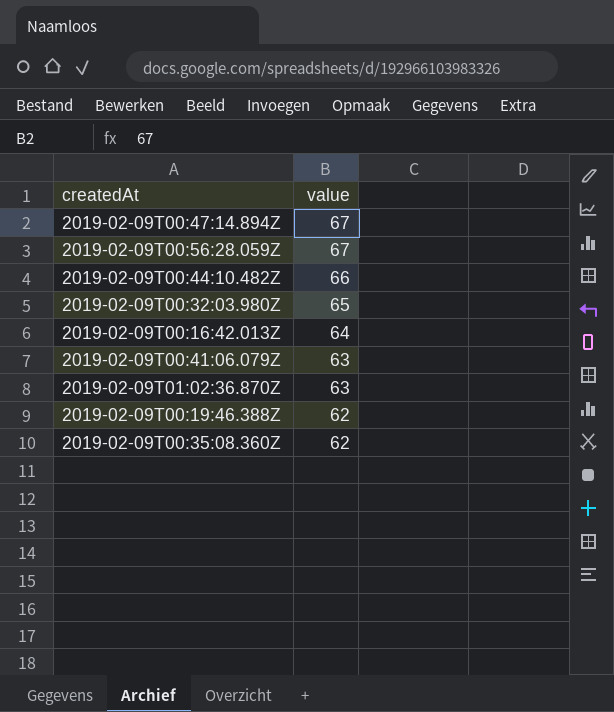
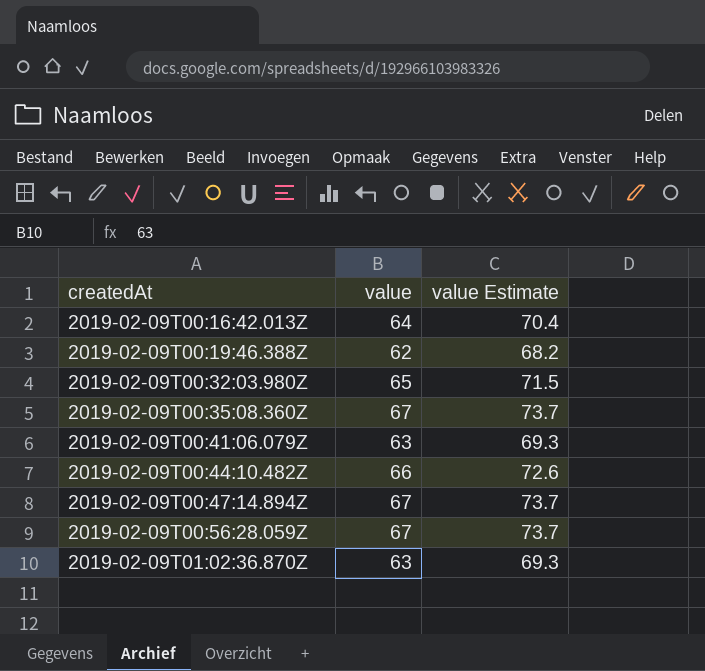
row order: value descending -> createdAt ascending
column value Estimate | formula: none -> [value] * 1.1
2019-02-09T00:35:08.360Z | value: 62 -> 67

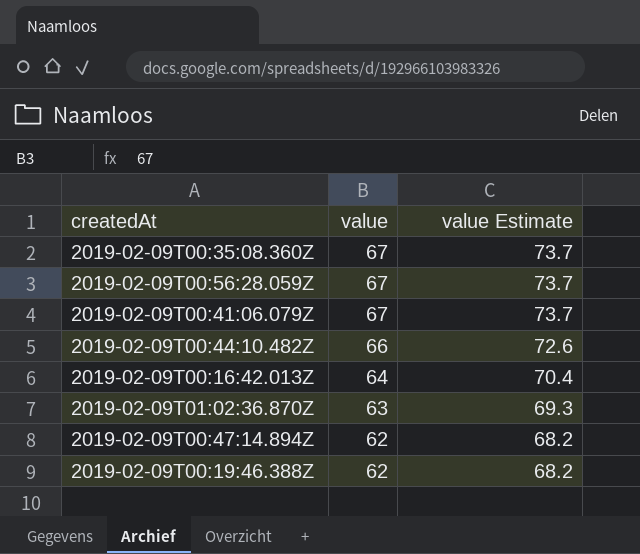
row order: createdAt ascending -> value descending
row 2019-02-09T00:32:03.980Z: 65 | 71.5 -> none
2019-02-09T00:41:06.079Z | value: 63 -> 67
2019-02-09T00:41:06.079Z | value Estimate: 69.3 -> 73.7
2019-02-09T00:47:14.894Z | value: 67 -> 62
2019-02-09T00:47:14.894Z | value Estimate: 73.7 -> 68.2

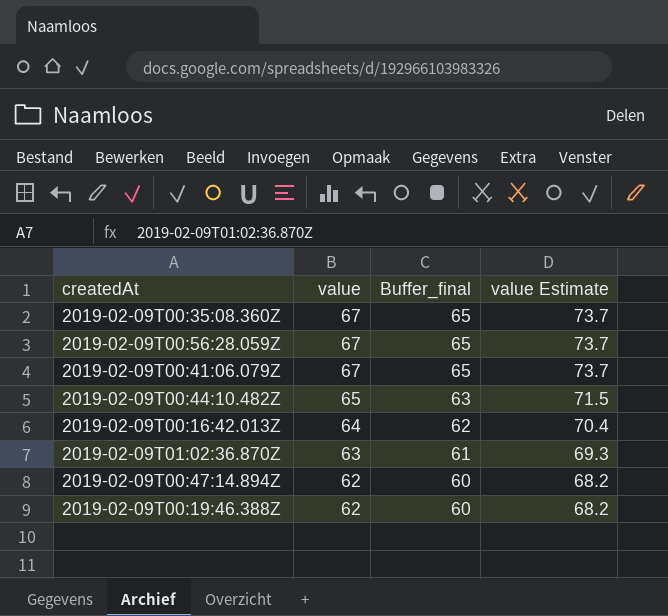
column Buffer_final | formula: none -> [value] - 2
2019-02-09T00:44:10.482Z | value: 66 -> 65
2019-02-09T00:44:10.482Z | value Estimate: 72.6 -> 71.5

